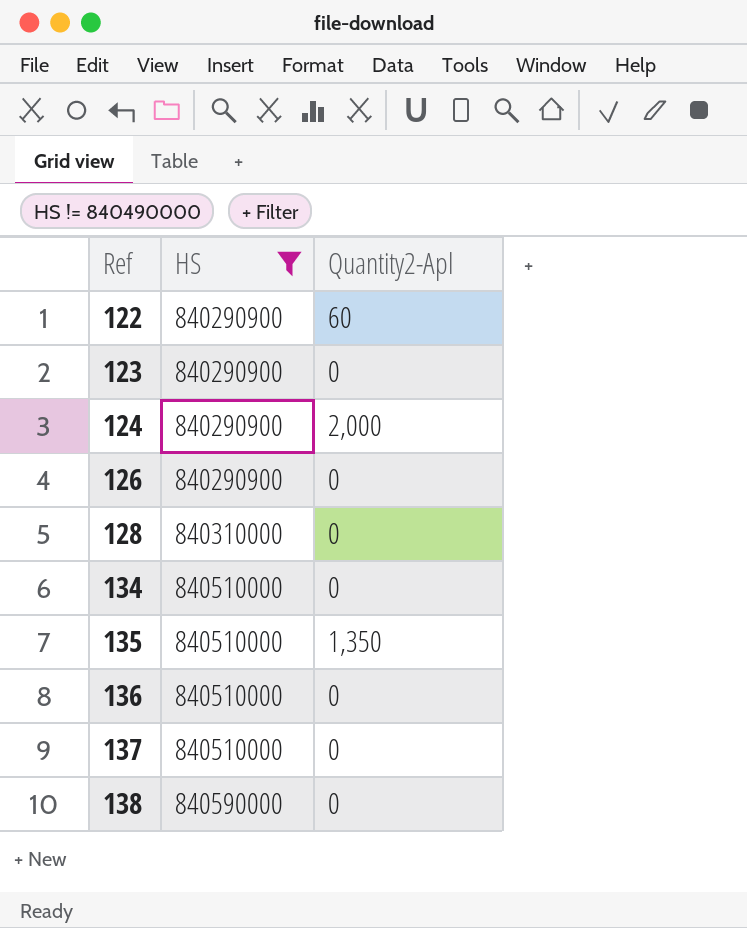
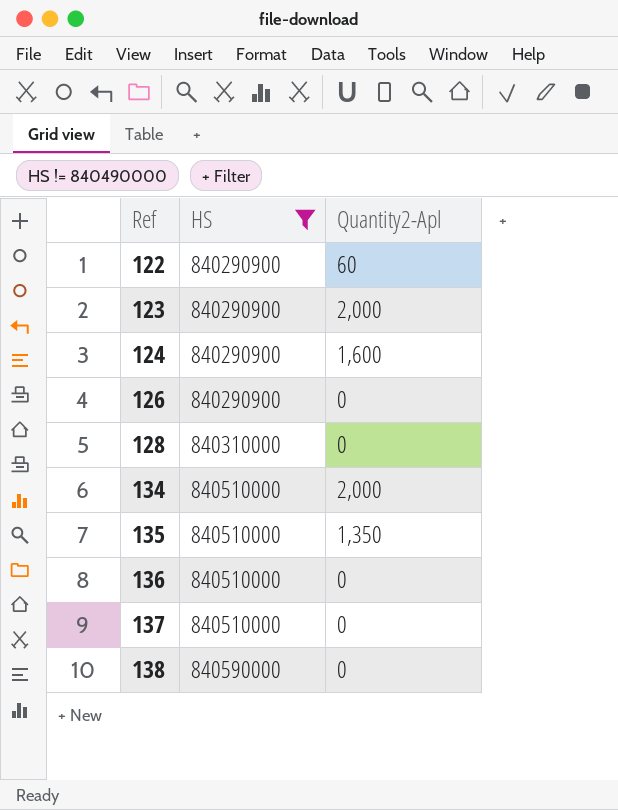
123 | Quantity2-Apl: 0 -> 2,000
124 | Quantity2-Apl: 2,000 -> 1,600
134 | Quantity2-Apl: 0 -> 2,000

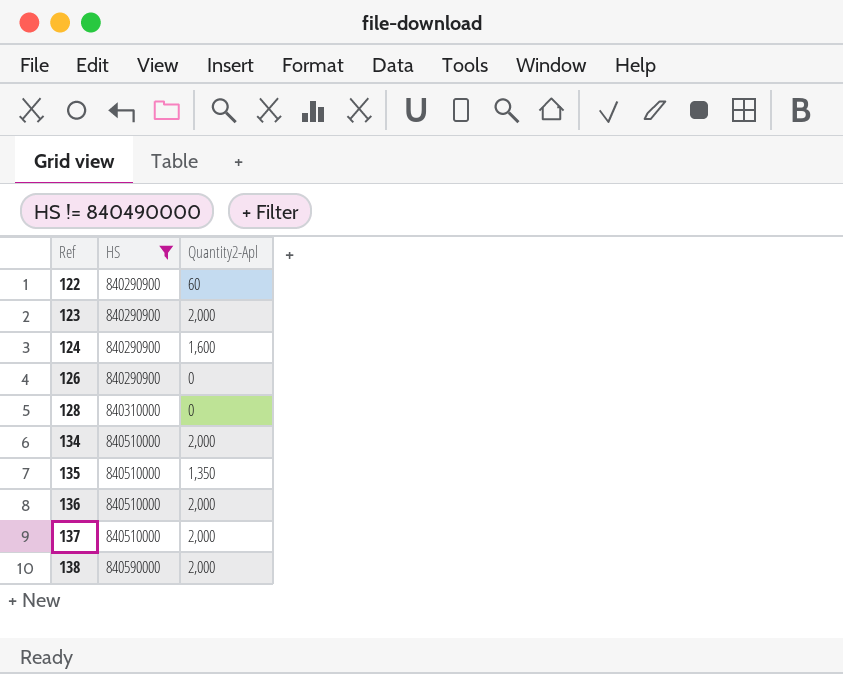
136 | Quantity2-Apl: 0 -> 2,000
137 | Quantity2-Apl: 0 -> 2,000
138 | Quantity2-Apl: 0 -> 2,000

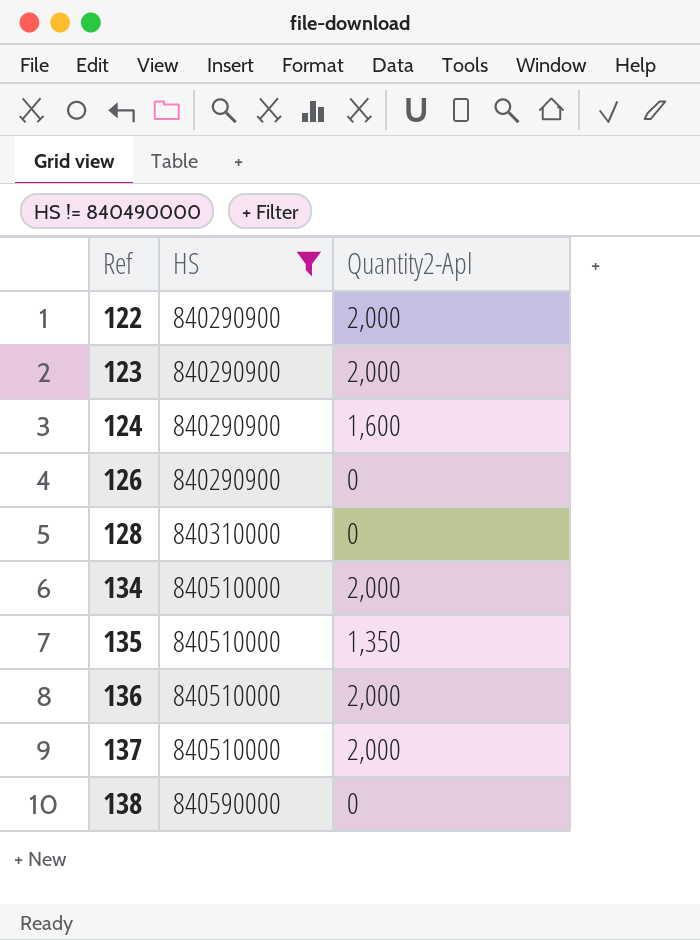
122 | Quantity2-Apl: 60 -> 2,000
138 | Quantity2-Apl: 2,000 -> 0

